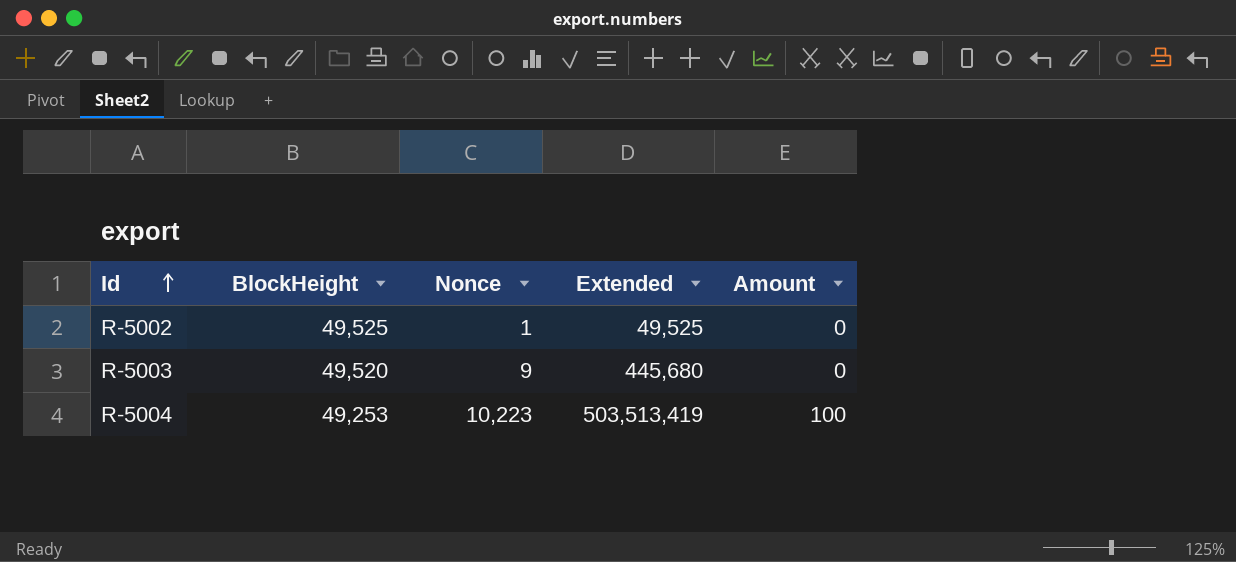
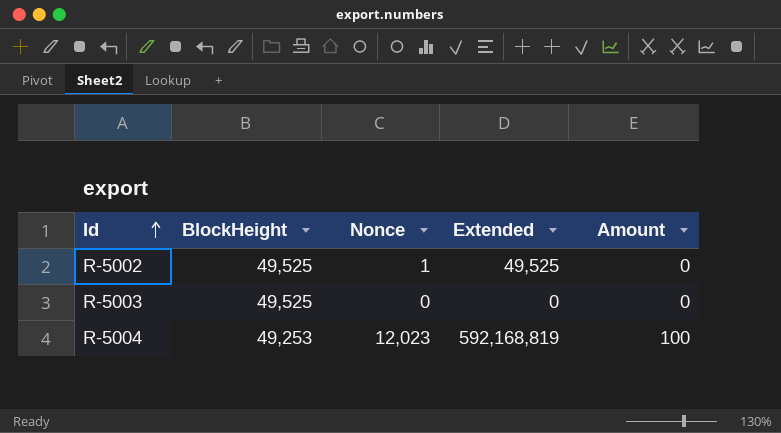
R-5003 | BlockHeight: 49,520 -> 49,525
R-5003 | Nonce: 9 -> 0
R-5003 | Extended: 445,680 -> 0
R-5004 | Nonce: 10,223 -> 12,023
R-5004 | Extended: 503,513,419 -> 592,168,819

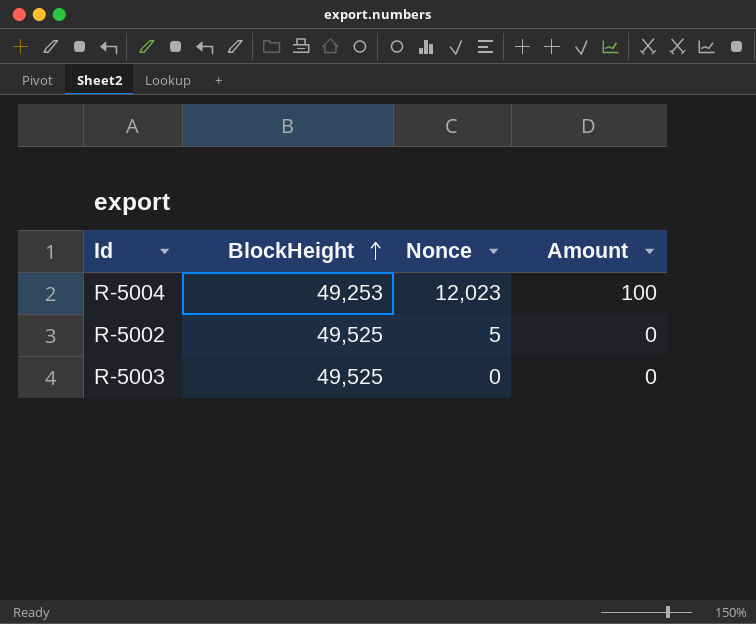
row order: Id ascending -> BlockHeight ascending
column Extended | formula: [BlockHeight] * [Nonce] -> none
R-5002 | Nonce: 1 -> 5

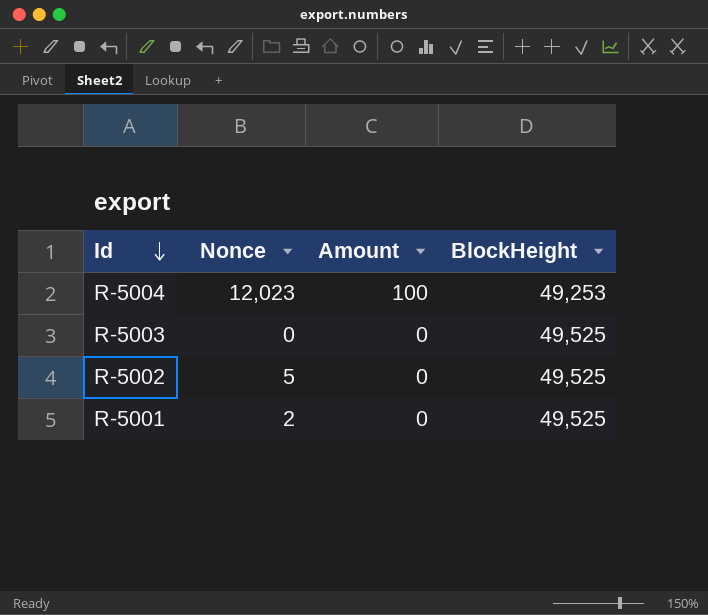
row order: BlockHeight ascending -> Id descending
column BlockHeight | position: 2 -> 4
row R-5001: none -> 2 | 0 | 49,525

